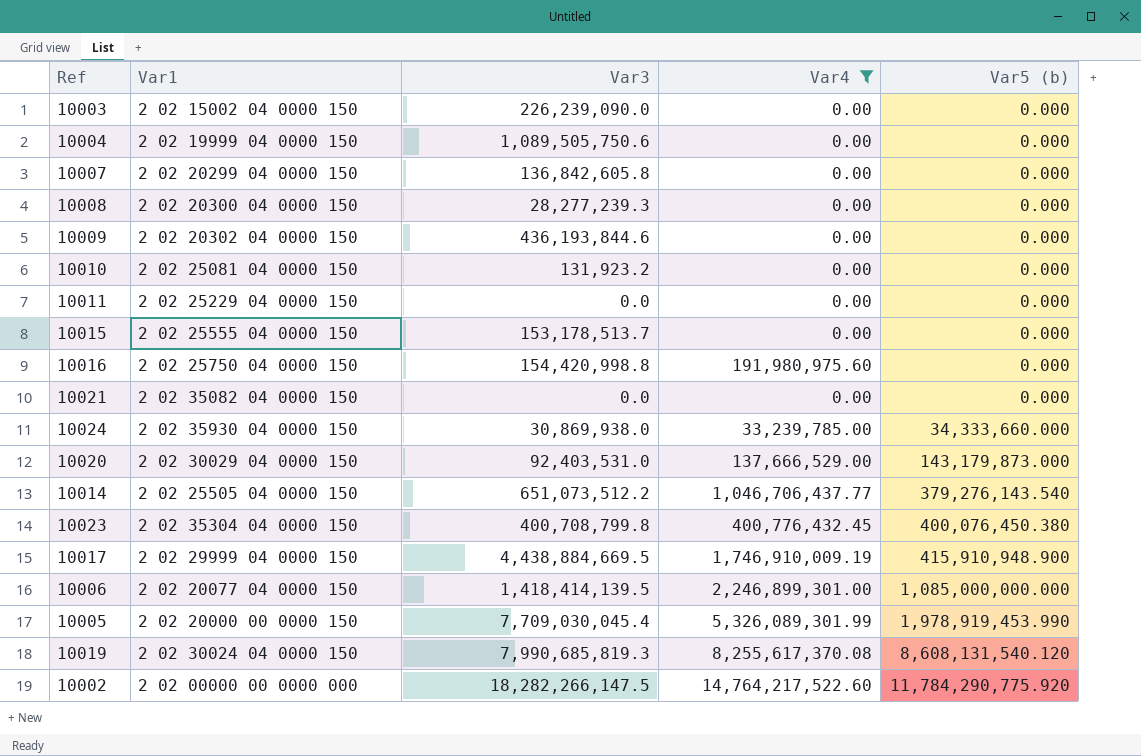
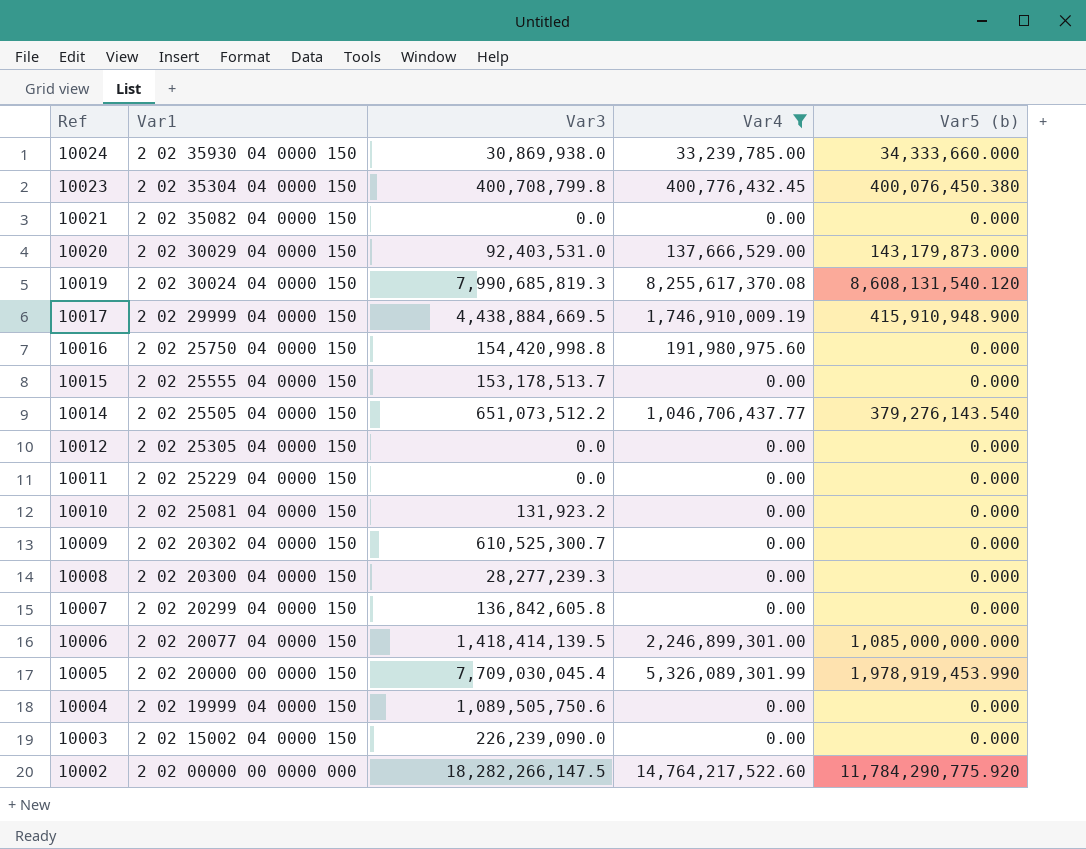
row order: Var5 (b) ascending -> Ref descending
row 10012: none -> 2 02 25305 04 0000 150 | 0.0 | 0.00 | 0.000
10009 | Var3: 436,193,844.6 -> 610,525,300.7

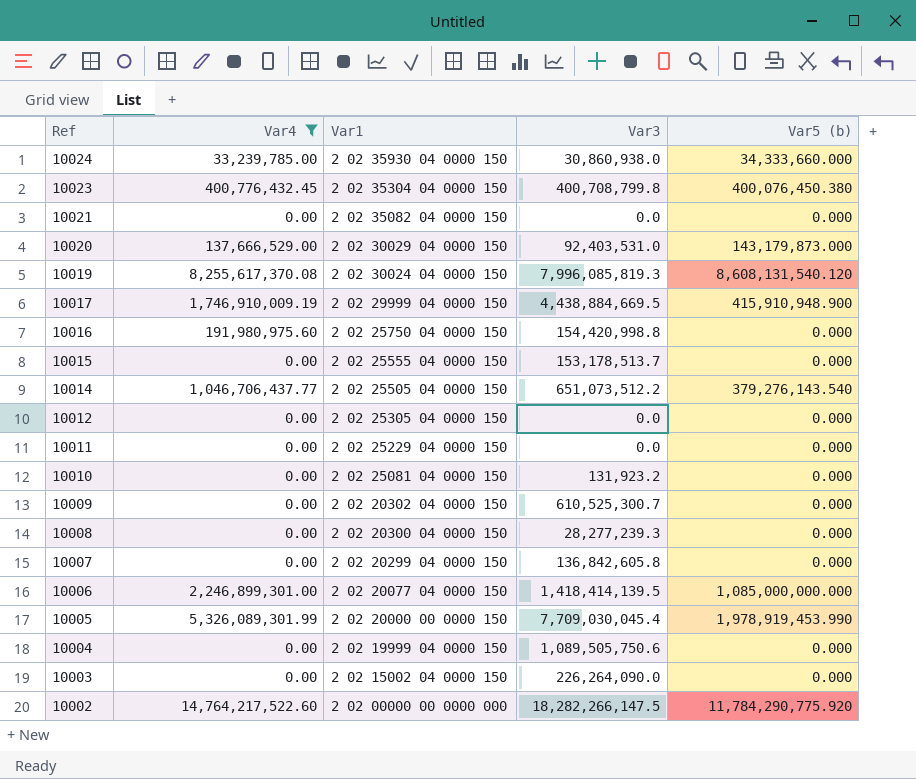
column Var4 | position: 4 -> 2
10024 | Var3: 30,869,938.0 -> 30,860,938.0
10019 | Var3: 7,990,685,819.3 -> 7,996,085,819.3
10003 | Var3: 226,239,090.0 -> 226,264,090.0

